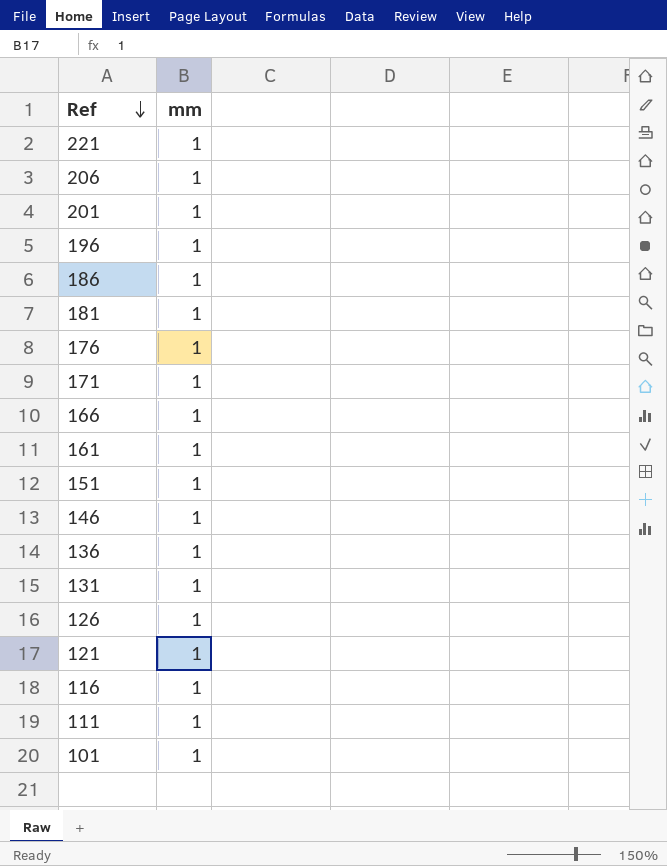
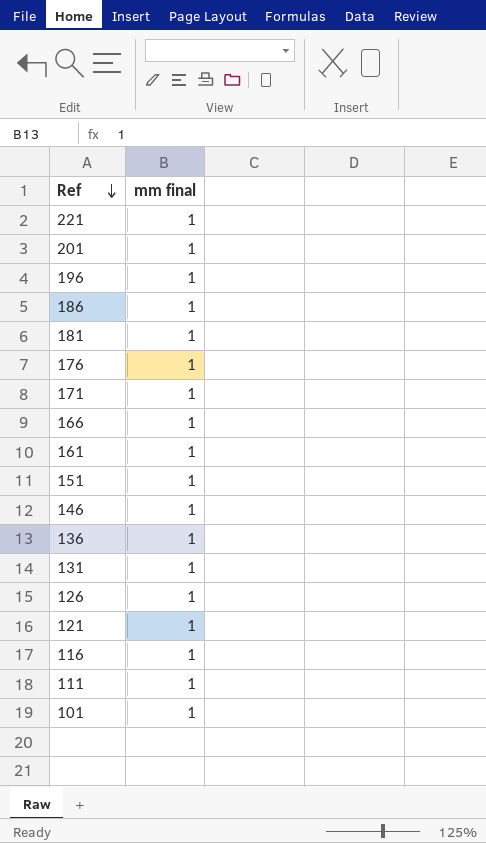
column name: mm -> mm final
row 206: 1 -> none

